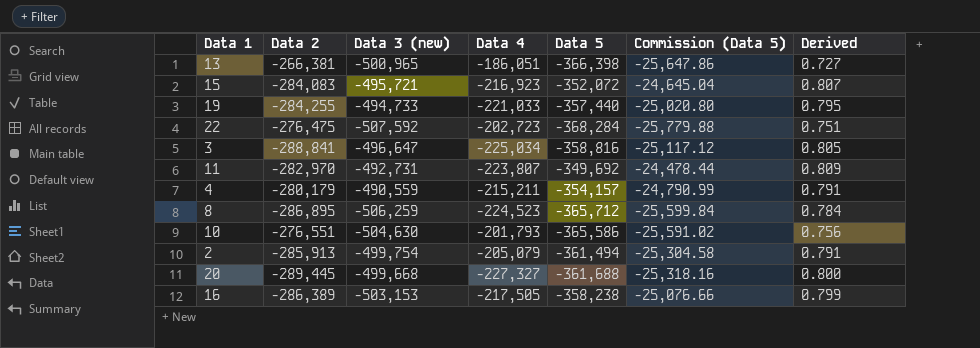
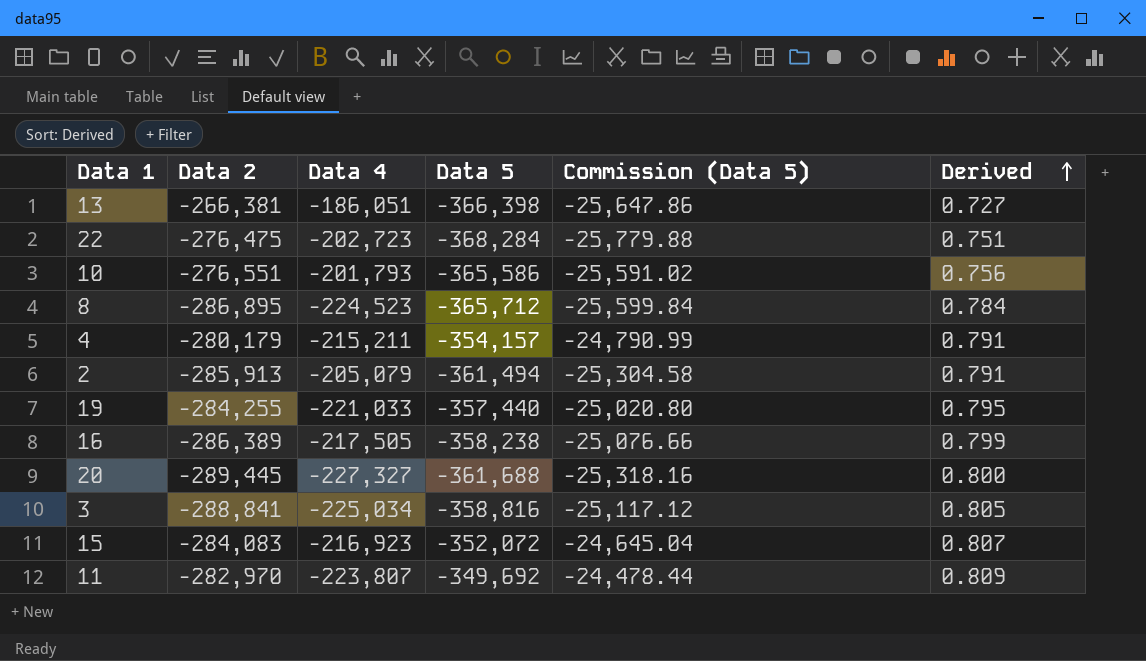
row order: none -> Derived ascending
column Data 3 (new) | position: 3 -> none

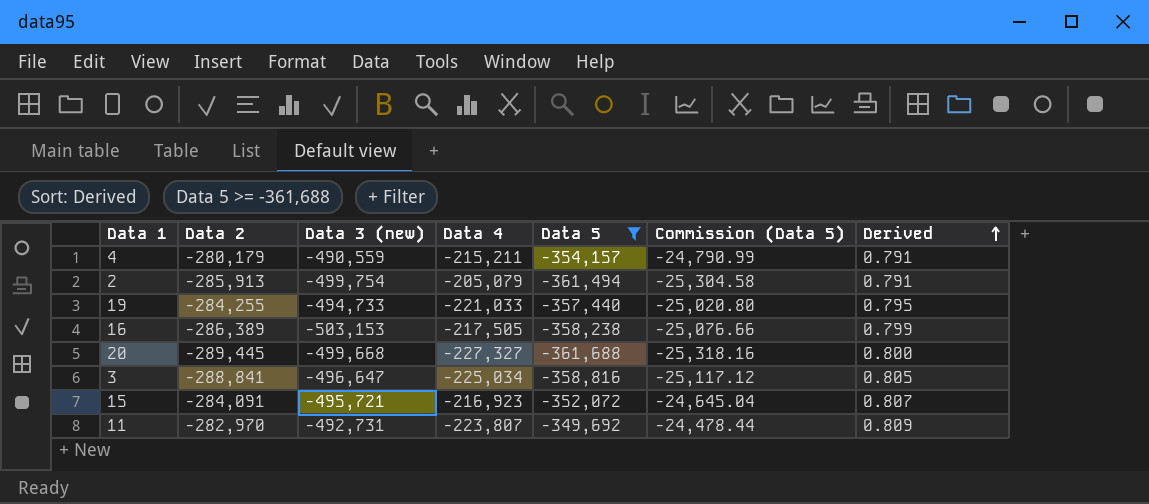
filter: none -> Data 5 >= -361,688
column Data 3 (new) | position: none -> 3
15 | Data 2: -284,083 -> -284,091

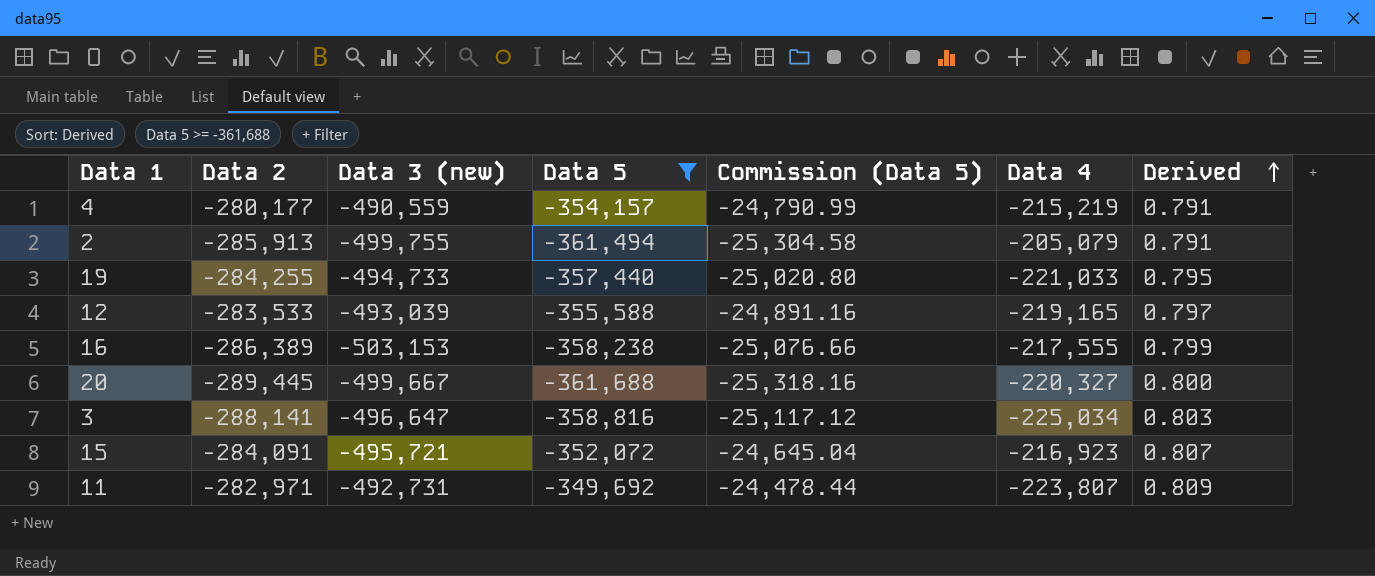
column Data 4 | position: 4 -> 6
4 | Data 2: -280,179 -> -280,177
4 | Data 4: -215,211 -> -215,219
2 | Data 3 (new): -499,754 -> -499,755
row 12: none -> -283,533 | -493,039 | -355,588 | -24,891.16 | -219,165 | 0.797
16 | Data 4: -217,505 -> -217,555
20 | Data 3 (new): -499,668 -> -499,667
20 | Data 4: -227,327 -> -220,327
3 | Data 2: -288,841 -> -288,141
3 | Derived: 0.805 -> 0.803
11 | Data 2: -282,970 -> -282,971

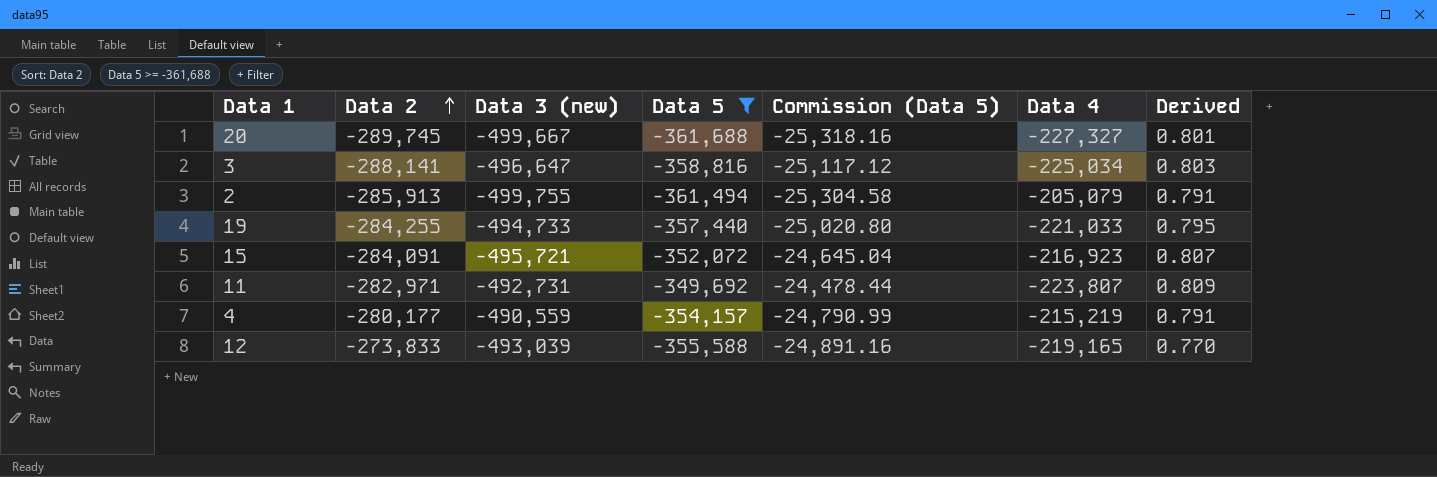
row order: Derived ascending -> Data 2 ascending
row 16: -286,389 | -503,153 | -358,238 | -25,076.66 | -217,555 | 0.799 -> none
20 | Data 2: -289,445 -> -289,745
20 | Data 4: -220,327 -> -227,327
20 | Derived: 0.800 -> 0.801
12 | Data 2: -283,533 -> -273,833
12 | Derived: 0.797 -> 0.770

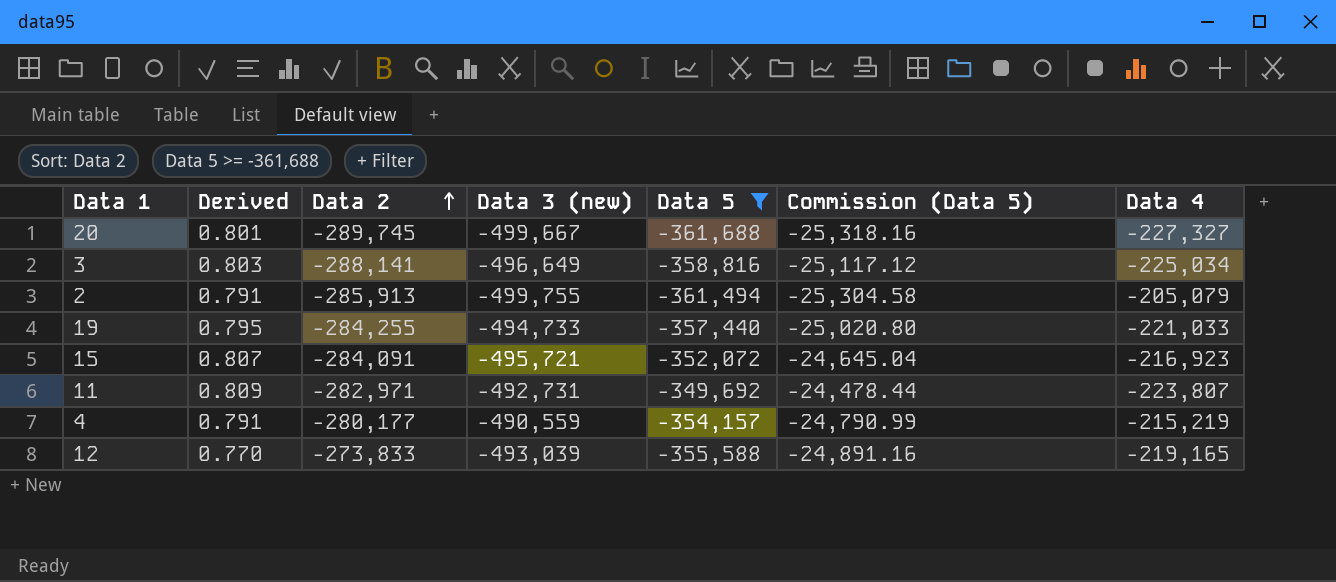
column Derived | position: 7 -> 2
3 | Data 3 (new): -496,647 -> -496,649

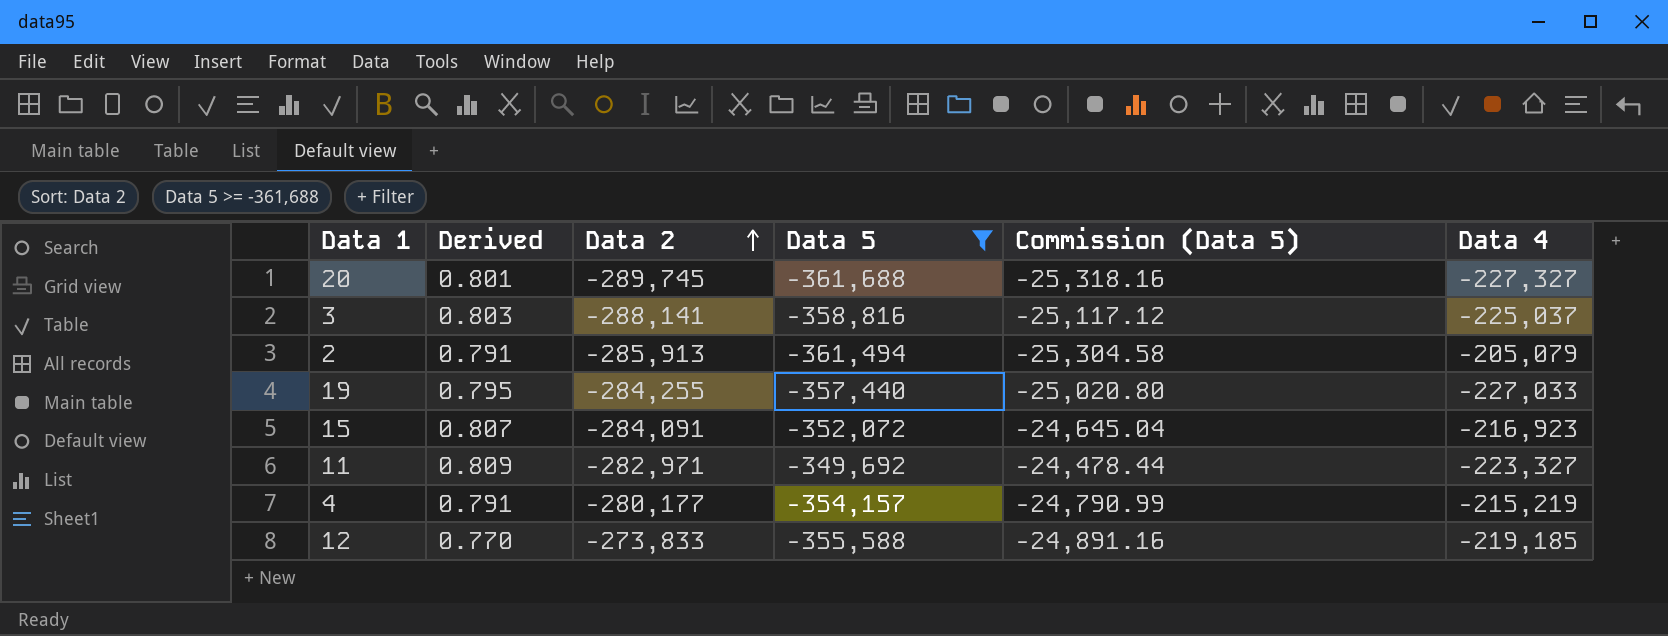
column Data 3 (new) | position: 4 -> none
3 | Data 4: -225,034 -> -225,037
19 | Data 4: -221,033 -> -227,033
11 | Data 4: -223,807 -> -223,327
12 | Data 4: -219,165 -> -219,185

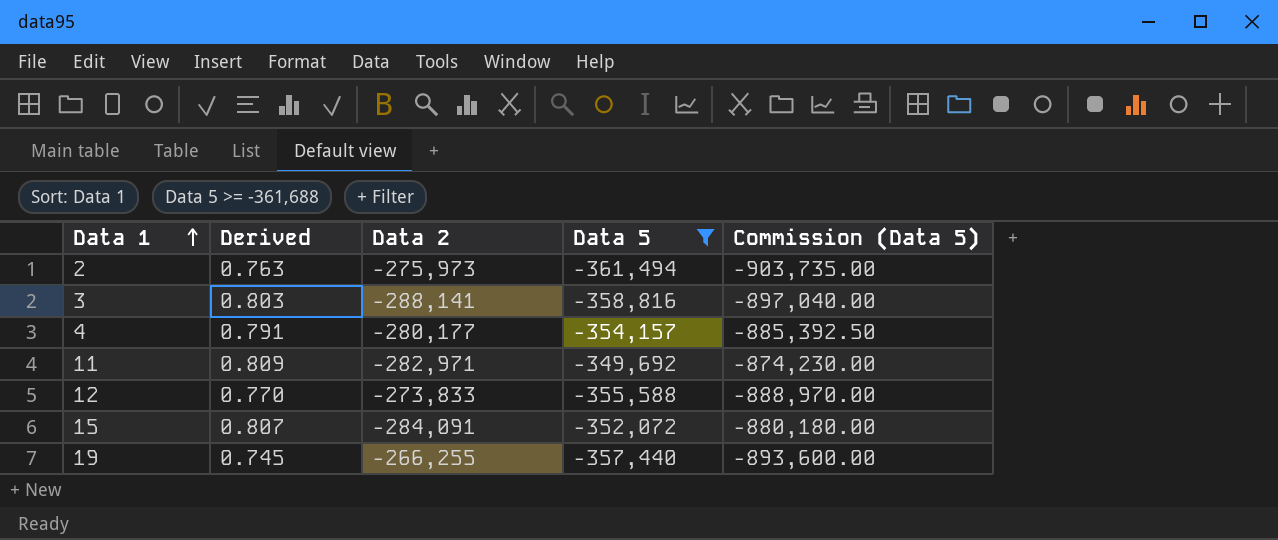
row order: Data 2 ascending -> Data 1 ascending
column Data 4 | position: 6 -> none
column Commission (Data 5) | formula: [Data 5] * 0.07 -> [Data 5] * 2.5
row 20: 0.801 | -289,745 | -361,688 | -25,318.16 | -227,327 -> none
2 | Derived: 0.791 -> 0.763
2 | Data 2: -285,913 -> -275,973
19 | Derived: 0.795 -> 0.745
19 | Data 2: -284,255 -> -266,255

